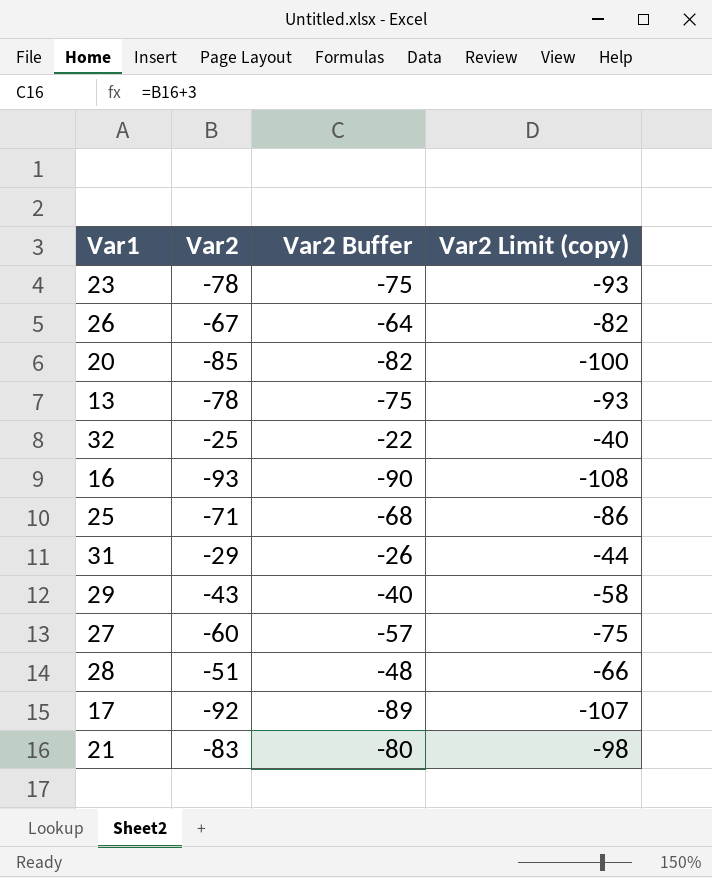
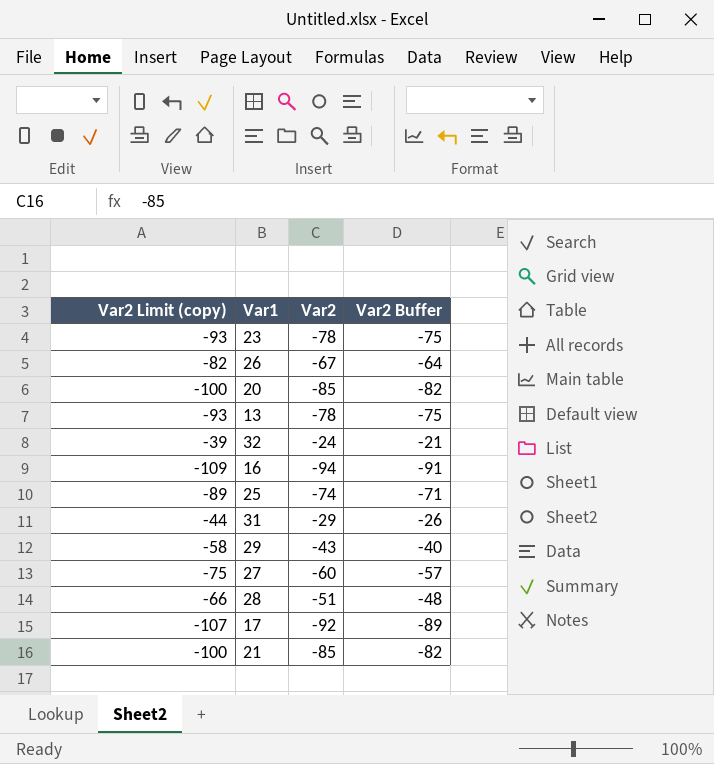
column Var2 Limit (copy) | position: 4 -> 1
32 | Var2 Limit (copy): -40 -> -39
32 | Var2: -25 -> -24
32 | Var2 Buffer: -22 -> -21
16 | Var2 Limit (copy): -108 -> -109
16 | Var2: -93 -> -94
16 | Var2 Buffer: -90 -> -91
25 | Var2 Limit (copy): -86 -> -89
25 | Var2: -71 -> -74
25 | Var2 Buffer: -68 -> -71
21 | Var2 Limit (copy): -98 -> -100
21 | Var2: -83 -> -85
21 | Var2 Buffer: -80 -> -82

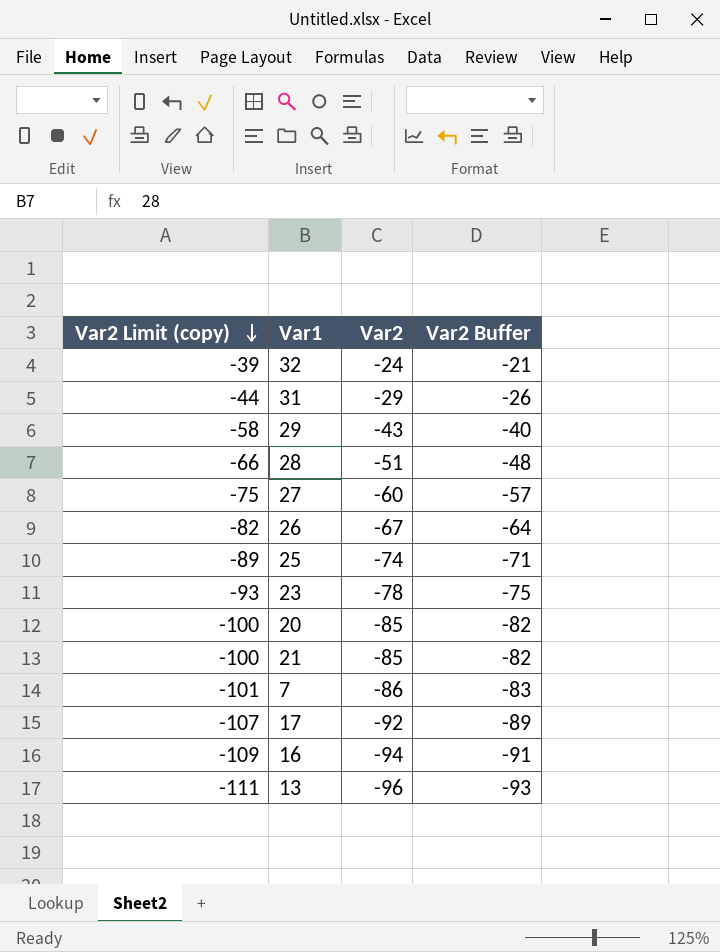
row order: none -> Var2 Limit (copy) descending
row 7: none -> -101 | -86 | -83
13 | Var2 Limit (copy): -93 -> -111
13 | Var2: -78 -> -96
13 | Var2 Buffer: -75 -> -93

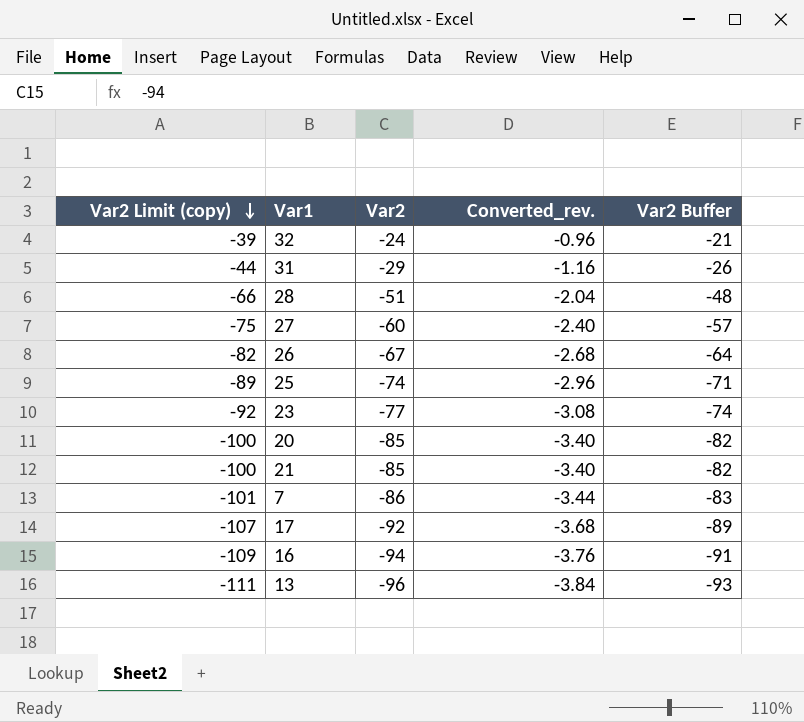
column Converted_rev. | formula: none -> [Var2] * 0.04
row 29: -58 | -43 | -40 -> none
23 | Var2 Limit (copy): -93 -> -92
23 | Var2: -78 -> -77
23 | Var2 Buffer: -75 -> -74

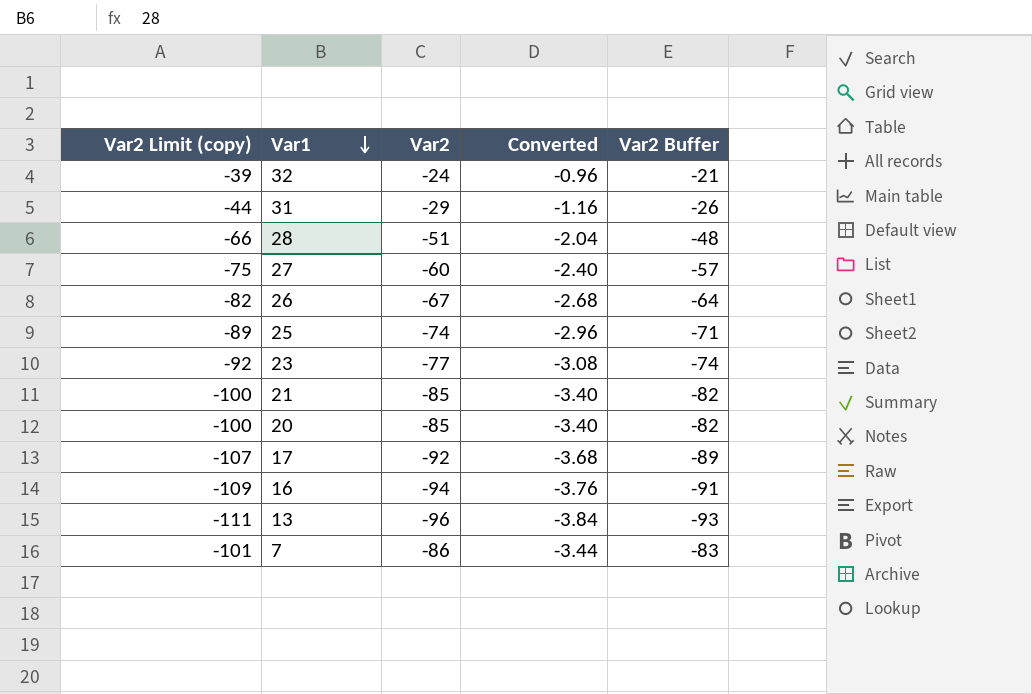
row order: Var2 Limit (copy) descending -> Var1 descending
column name: Converted_rev. -> Converted

